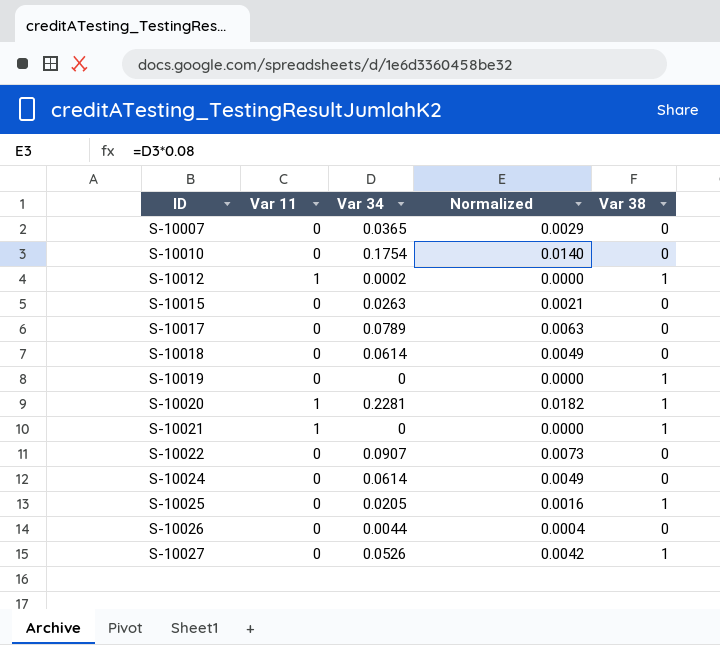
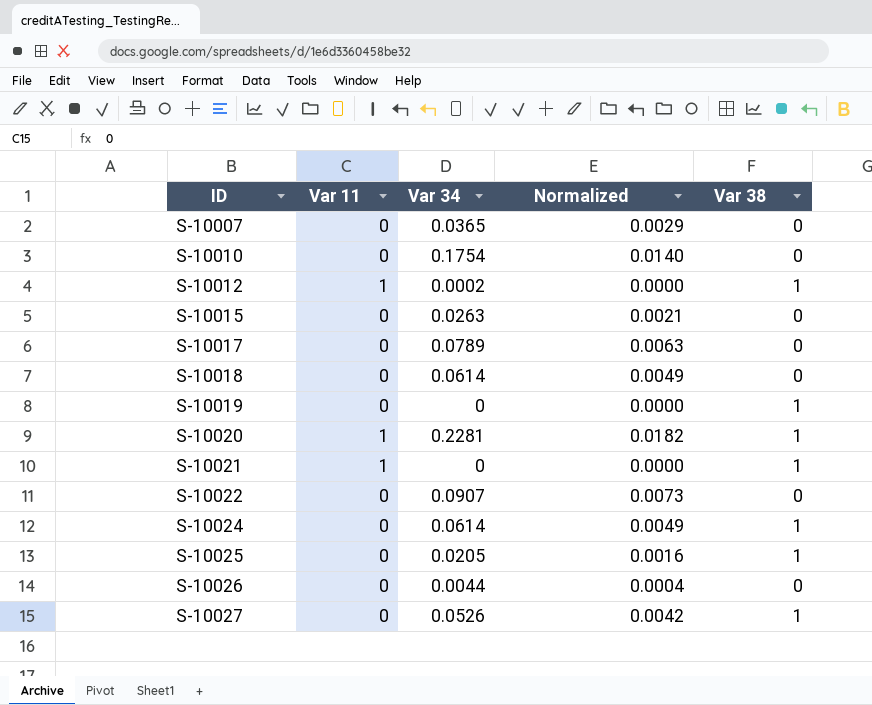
S-10024 | Var 38: 0 -> 1

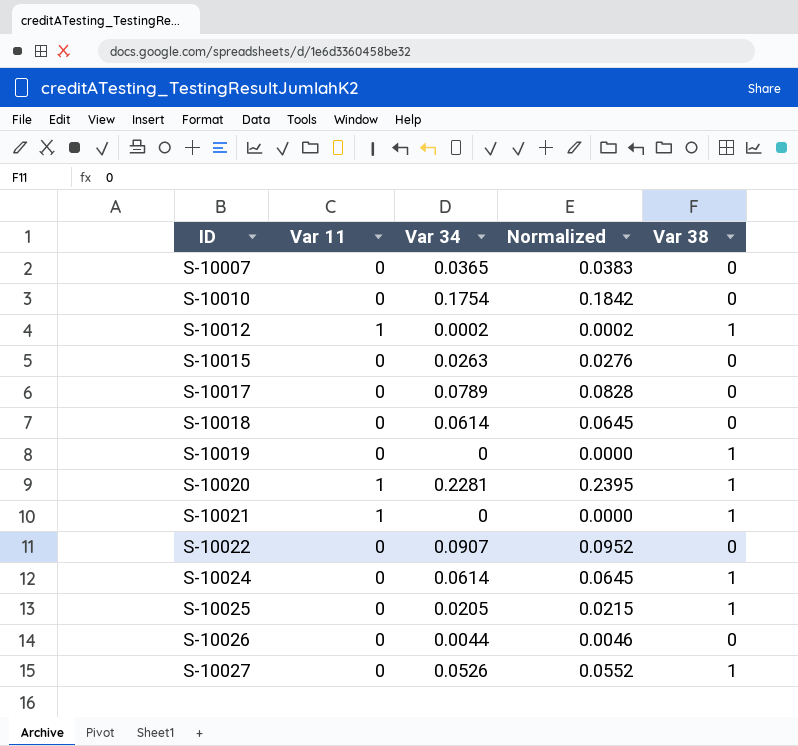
column Normalized | formula: [Var 34] * 0.08 -> [Var 34] * 1.05

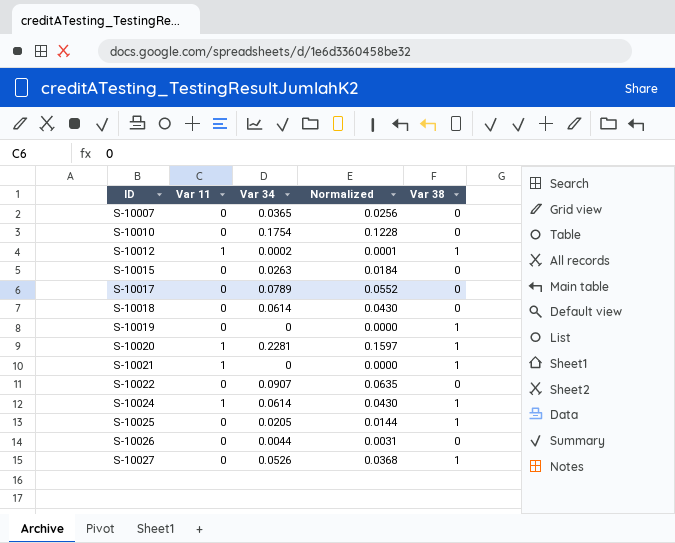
column Normalized | formula: [Var 34] * 1.05 -> [Var 34] * 0.7
S-10024 | Var 11: 0 -> 1

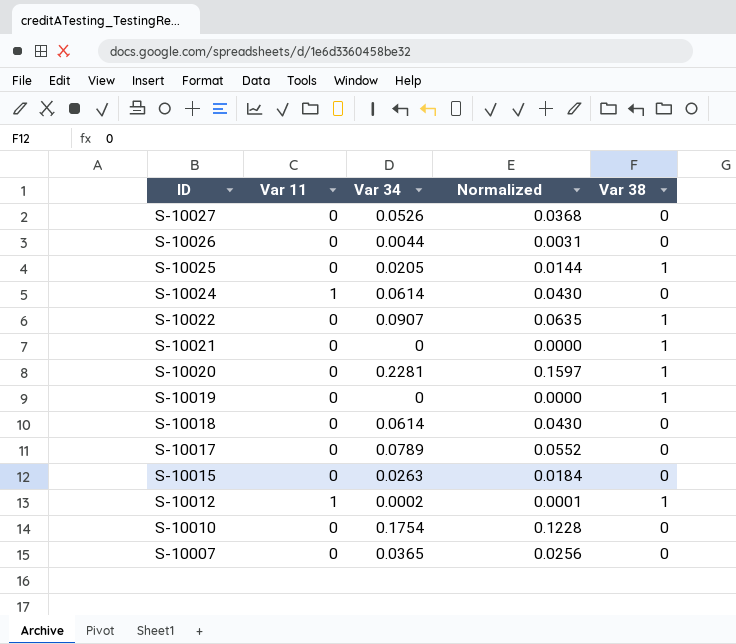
row order: ID ascending -> ID descending
S-10027 | Var 38: 1 -> 0
S-10024 | Var 38: 1 -> 0
S-10022 | Var 38: 0 -> 1
S-10021 | Var 11: 1 -> 0
S-10020 | Var 11: 1 -> 0

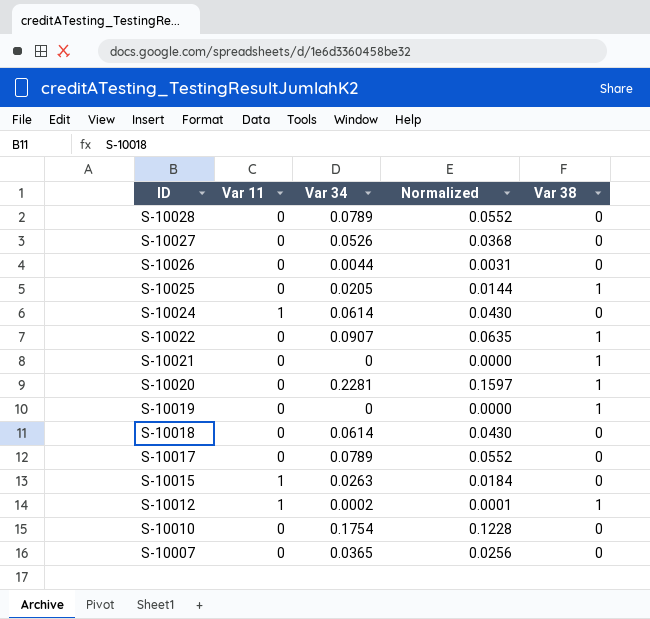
row S-10028: none -> 0 | 0.0789 | 0.0552 | 0
S-10015 | Var 11: 0 -> 1

